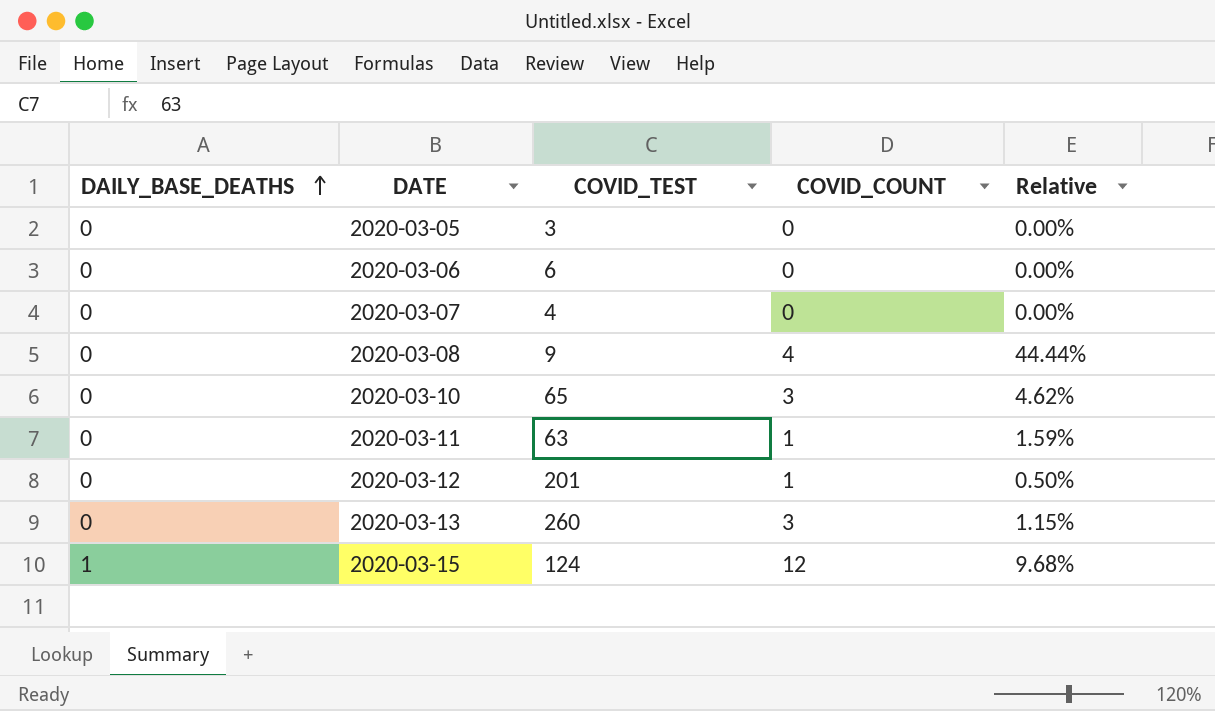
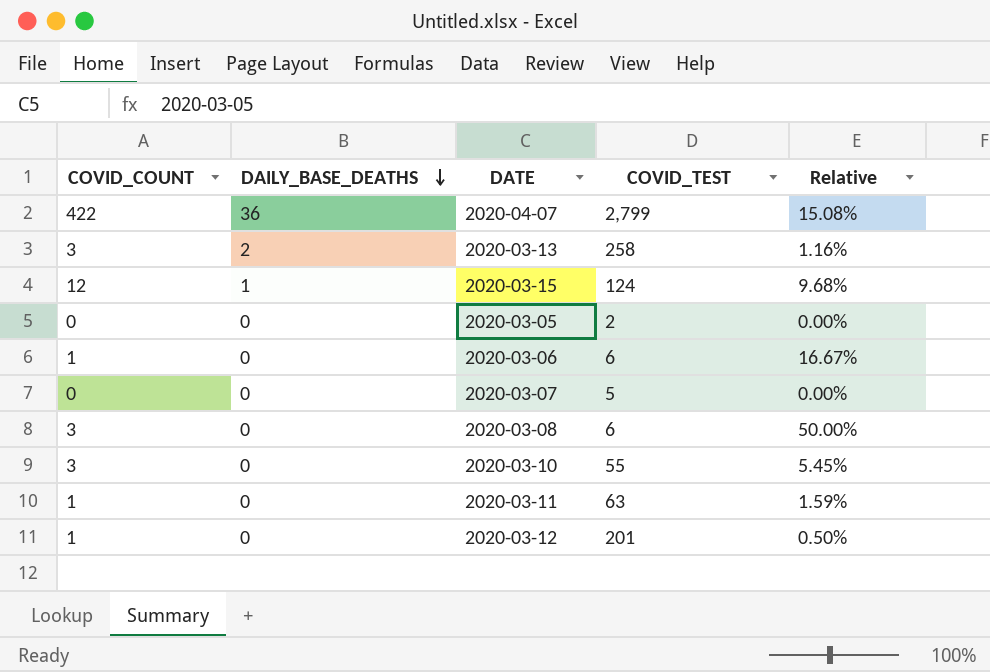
row order: DAILY_BASE_DEATHS ascending -> DAILY_BASE_DEATHS descending
column COVID_COUNT | position: 4 -> 1
row 2020-04-07: none -> 422 | 36 | 2,799 | 15.08%
2020-03-13 | DAILY_BASE_DEATHS: 0 -> 2
2020-03-13 | COVID_TEST: 260 -> 258
2020-03-13 | Relative: 1.15% -> 1.16%
2020-03-05 | COVID_TEST: 3 -> 2
2020-03-06 | COVID_COUNT: 0 -> 1
2020-03-06 | Relative: 0.00% -> 16.67%
2020-03-07 | COVID_TEST: 4 -> 5
2020-03-08 | COVID_COUNT: 4 -> 3
2020-03-08 | COVID_TEST: 9 -> 6
2020-03-08 | Relative: 44.44% -> 50.00%
2020-03-10 | COVID_TEST: 65 -> 55
2020-03-10 | Relative: 4.62% -> 5.45%

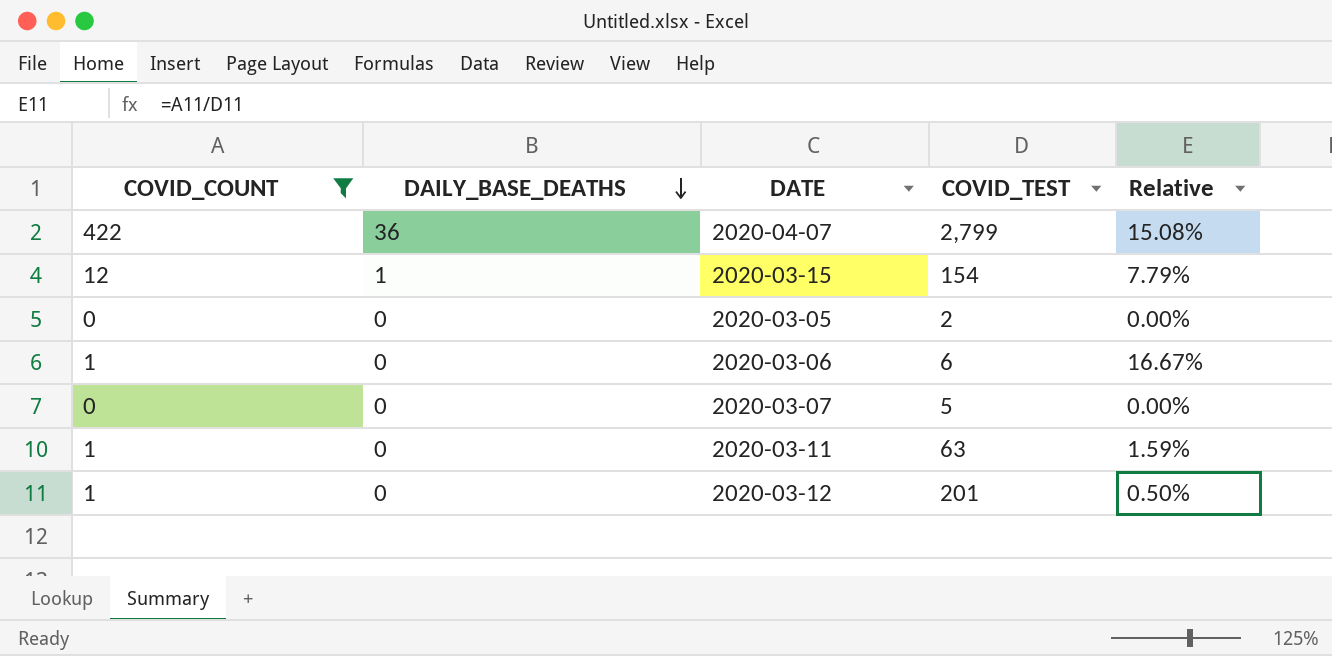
filter: none -> COVID_COUNT != 3
2020-03-15 | COVID_TEST: 124 -> 154
2020-03-15 | Relative: 9.68% -> 7.79%

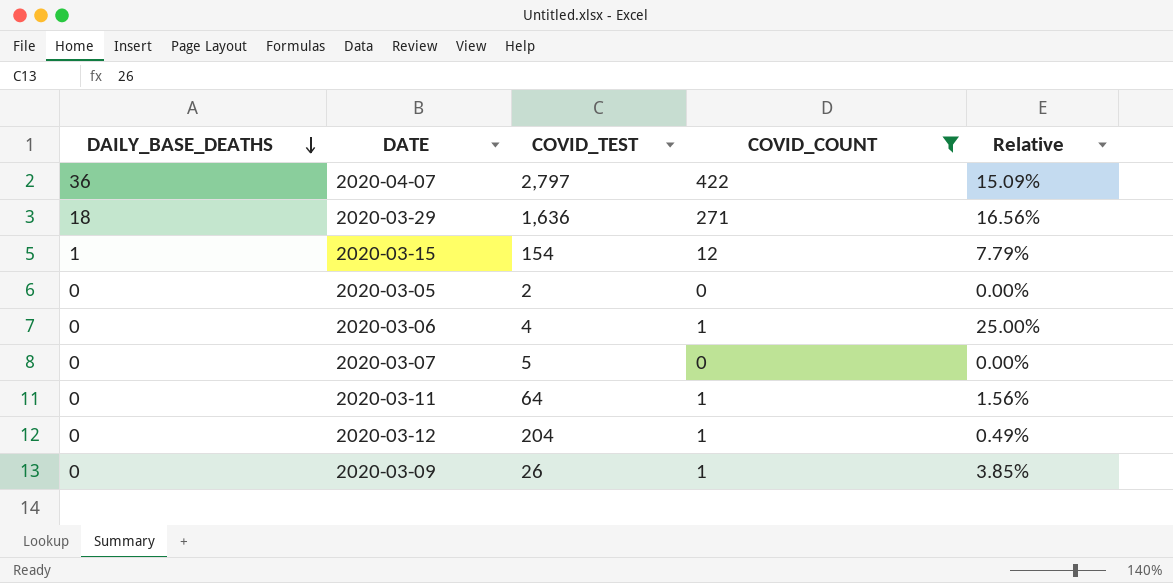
column COVID_COUNT | position: 1 -> 4
2020-04-07 | COVID_TEST: 2,799 -> 2,797
2020-04-07 | Relative: 15.08% -> 15.09%
row 2020-03-29: none -> 18 | 1,636 | 271 | 16.56%
2020-03-06 | COVID_TEST: 6 -> 4
2020-03-06 | Relative: 16.67% -> 25.00%
2020-03-11 | COVID_TEST: 63 -> 64
2020-03-11 | Relative: 1.59% -> 1.56%
2020-03-12 | COVID_TEST: 201 -> 204
2020-03-12 | Relative: 0.50% -> 0.49%
row 2020-03-09: none -> 0 | 26 | 1 | 3.85%

